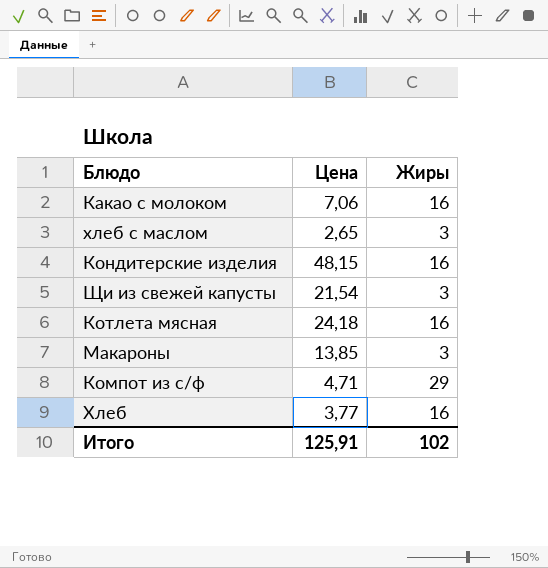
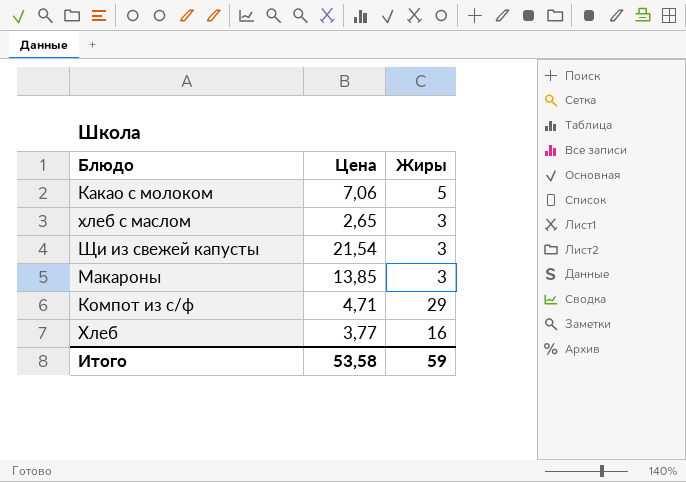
row Кондитерские изделия: 48,15 | 16 -> none
row Котлета мясная: 24,18 | 16 -> none
Какао с молоком | Жиры: 16 -> 5
Итого | Цена: 125,91 -> 53,58
Итого | Жиры: 102 -> 59

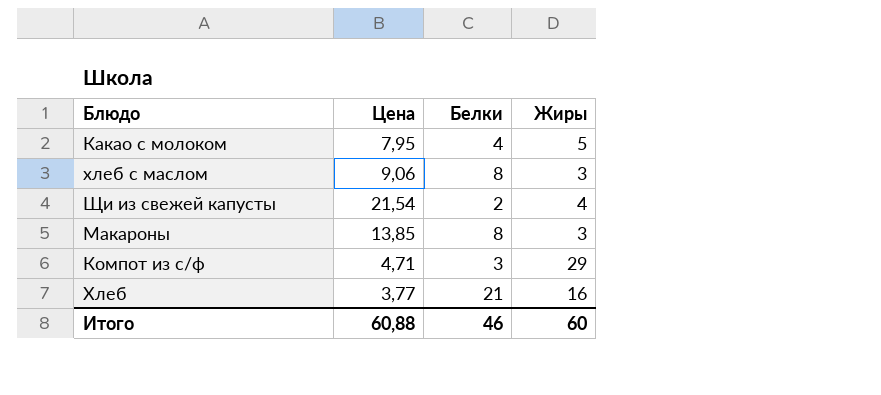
column Белки | position: none -> 3
Какао с молоком | Цена: 7,06 -> 7,95
хлеб с маслом | Цена: 2,65 -> 9,06
Щи из свежей капусты | Жиры: 3 -> 4
Итого | Цена: 53,58 -> 60,88
Итого | Жиры: 59 -> 60

